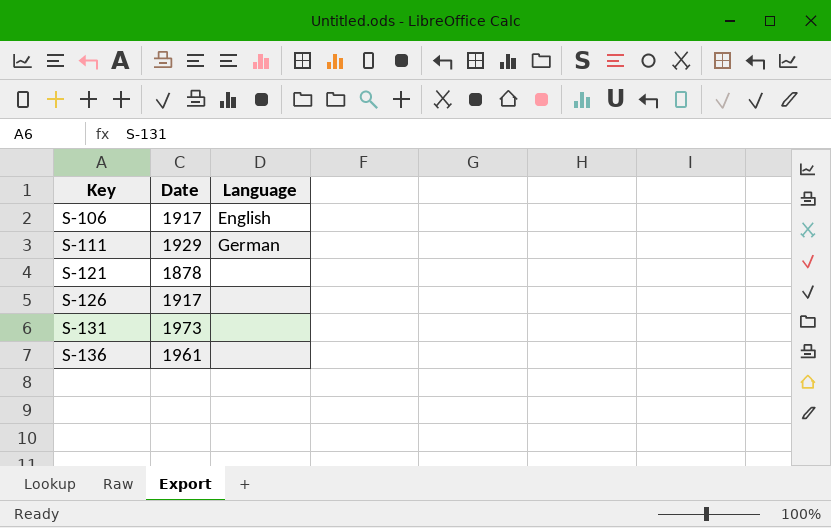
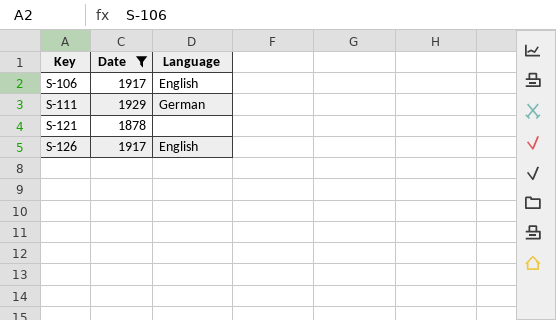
filter: none -> Date <= 1929
S-126 | Language: none -> English

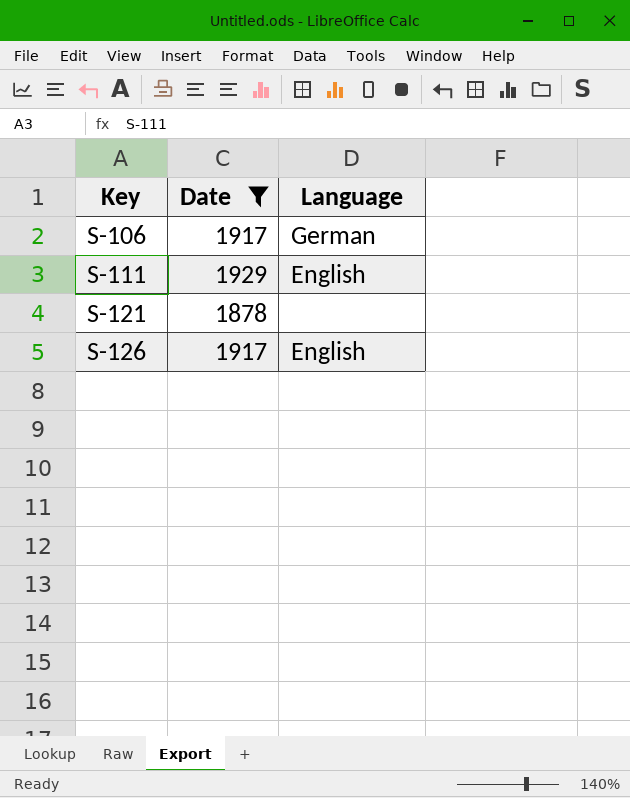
S-106 | Language: English -> German
S-111 | Language: German -> English

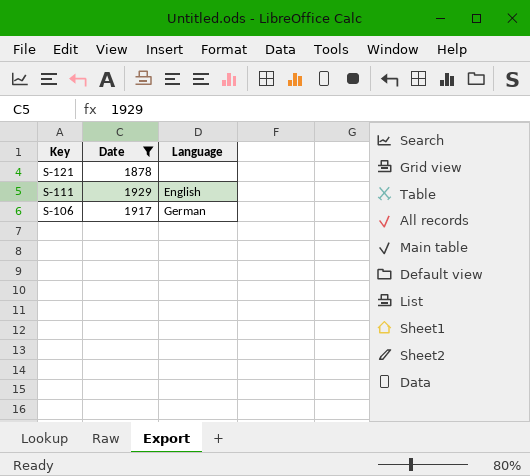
row order: Key ascending -> Key descending
row S-126: 1917 | English -> none

